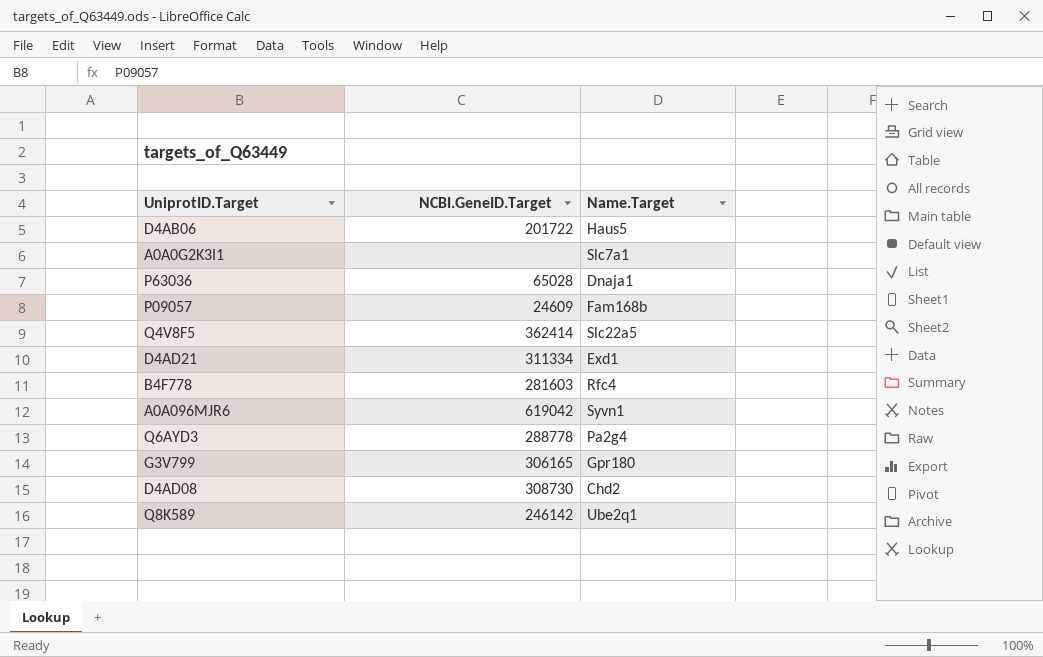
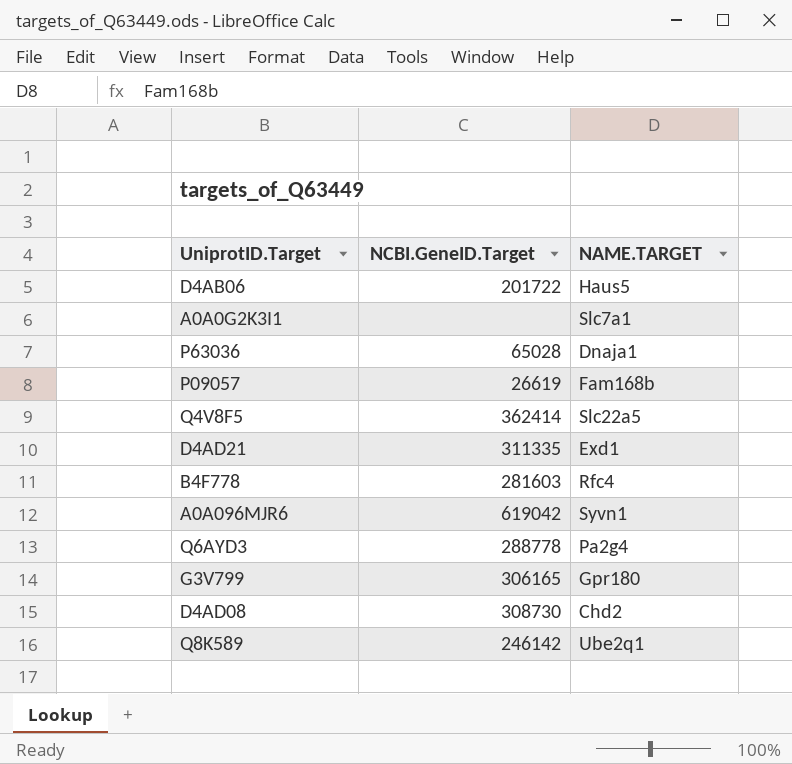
column name: Name.Target -> NAME.TARGET
P09057 | NCBI.GeneID.Target: 24609 -> 26619
D4AD21 | NCBI.GeneID.Target: 311334 -> 311335

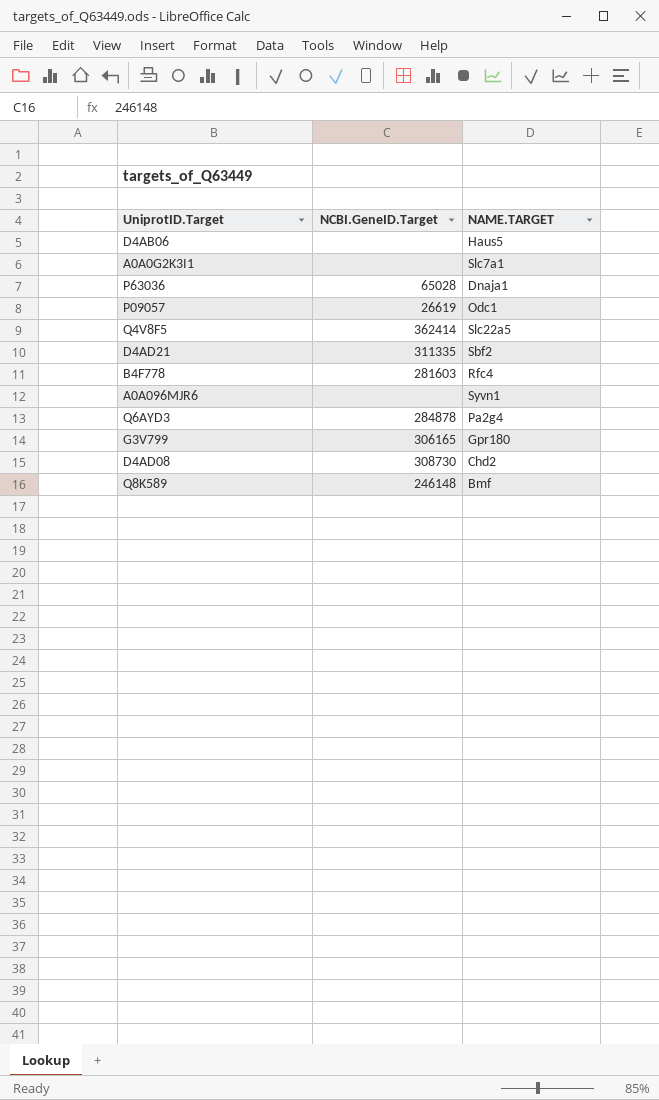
D4AB06 | NCBI.GeneID.Target: 201722 -> none
P09057 | NAME.TARGET: Fam168b -> Odc1
D4AD21 | NAME.TARGET: Exd1 -> Sbf2
A0A096MJR6 | NCBI.GeneID.Target: 619042 -> none
Q6AYD3 | NCBI.GeneID.Target: 288778 -> 284878
Q8K589 | NCBI.GeneID.Target: 246142 -> 246148
Q8K589 | NAME.TARGET: Ube2q1 -> Bmf

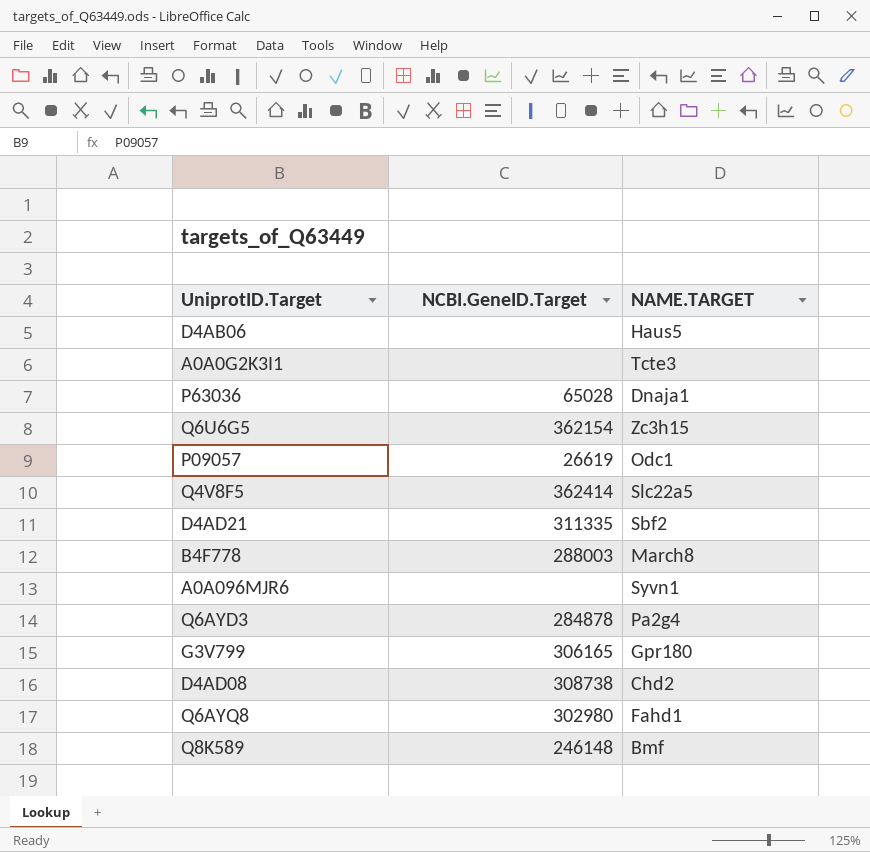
A0A0G2K3I1 | NAME.TARGET: Slc7a1 -> Tcte3
row Q6U6G5: none -> 362154 | Zc3h15
B4F778 | NCBI.GeneID.Target: 281603 -> 288003
B4F778 | NAME.TARGET: Rfc4 -> March8
D4AD08 | NCBI.GeneID.Target: 308730 -> 308738
row Q6AYQ8: none -> 302980 | Fahd1

